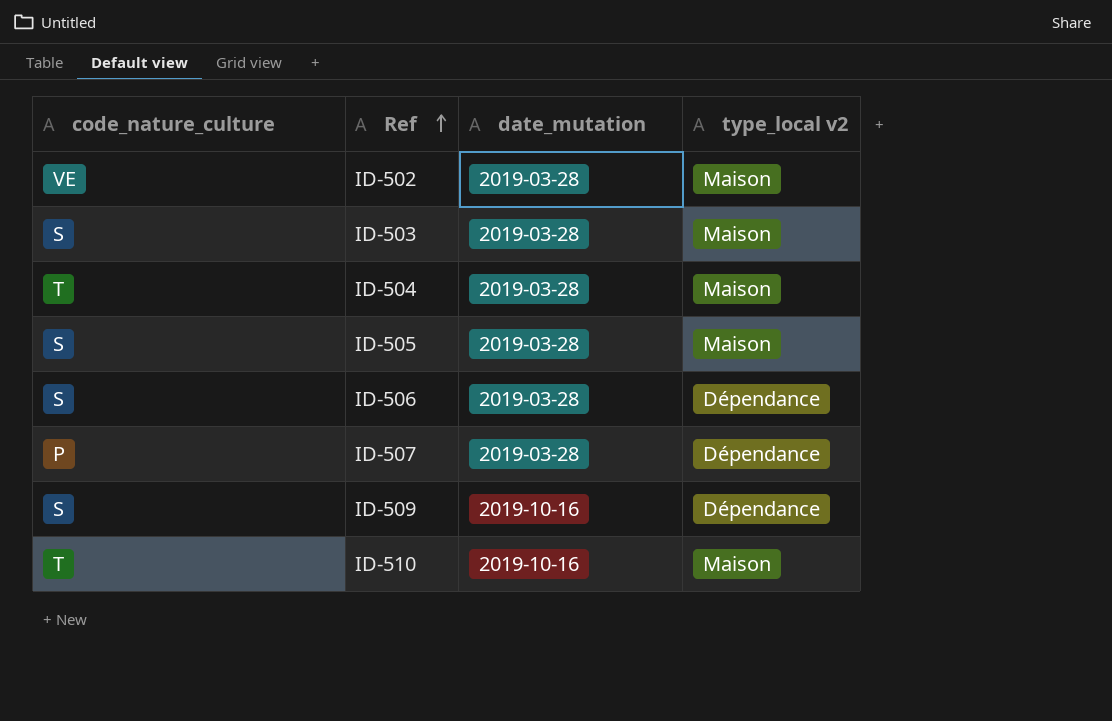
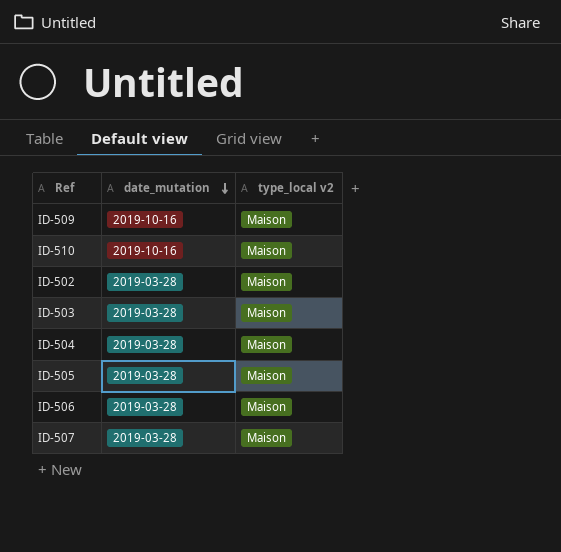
row order: Ref ascending -> date_mutation descending
column code_nature_culture | position: 1 -> none
ID-509 | type_local v2: Dépendance -> Maison
ID-506 | type_local v2: Dépendance -> Maison
ID-507 | type_local v2: Dépendance -> Maison

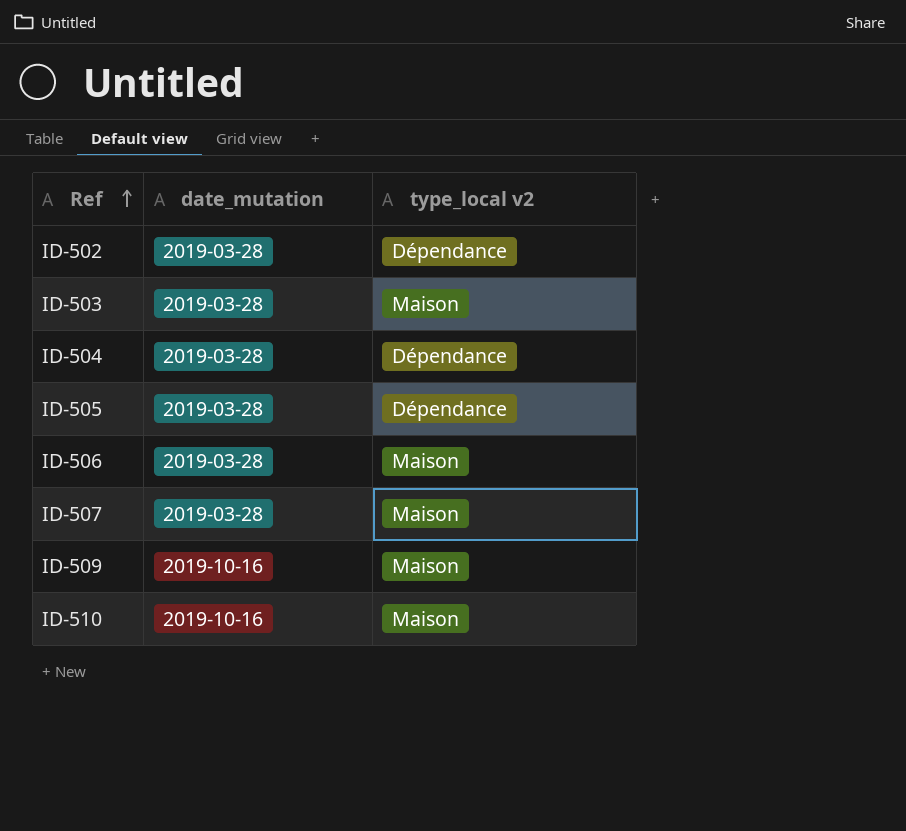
row order: date_mutation descending -> Ref ascending
ID-502 | type_local v2: Maison -> Dépendance
ID-504 | type_local v2: Maison -> Dépendance
ID-505 | type_local v2: Maison -> Dépendance

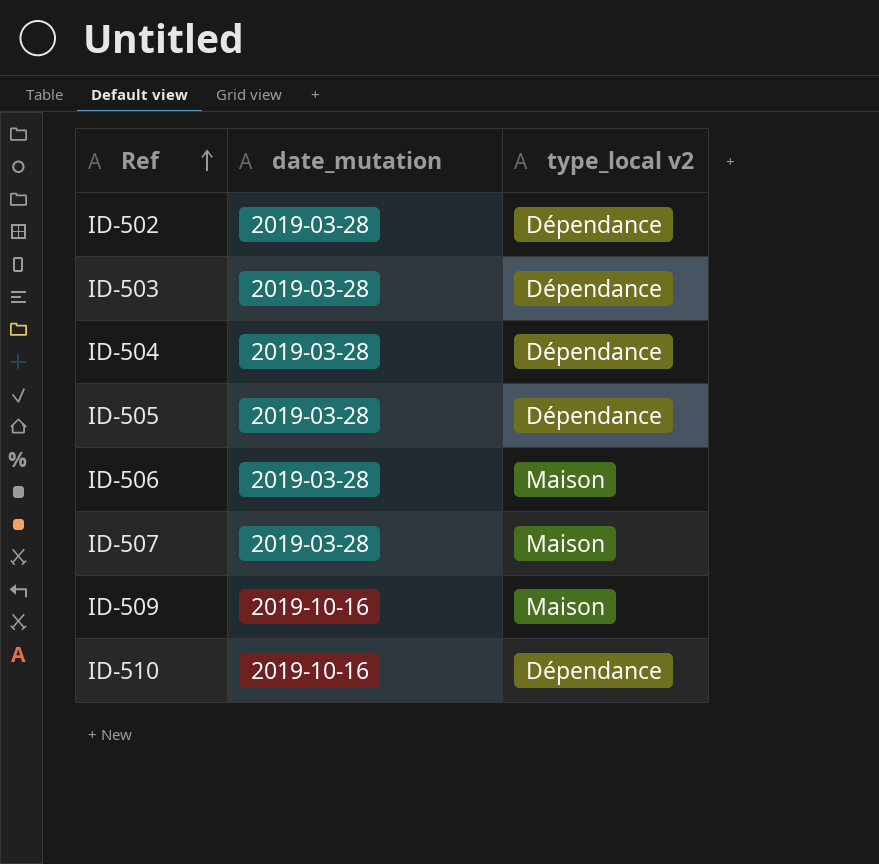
ID-503 | type_local v2: Maison -> Dépendance
ID-510 | type_local v2: Maison -> Dépendance

